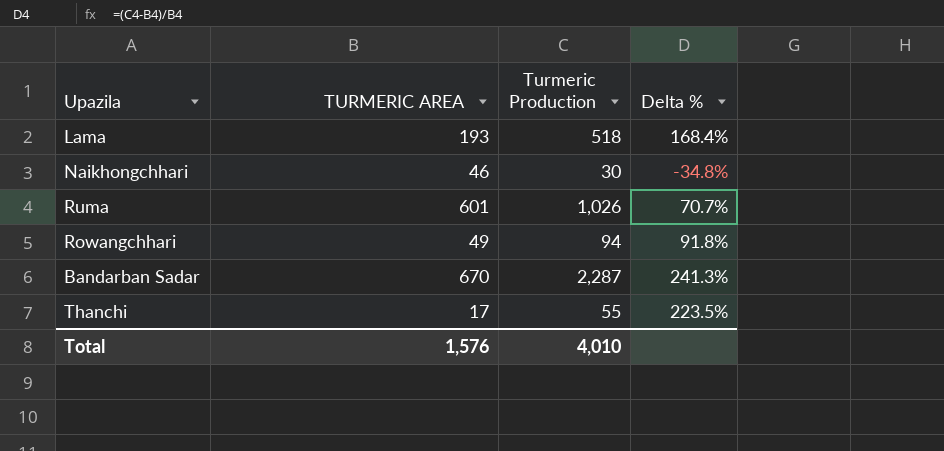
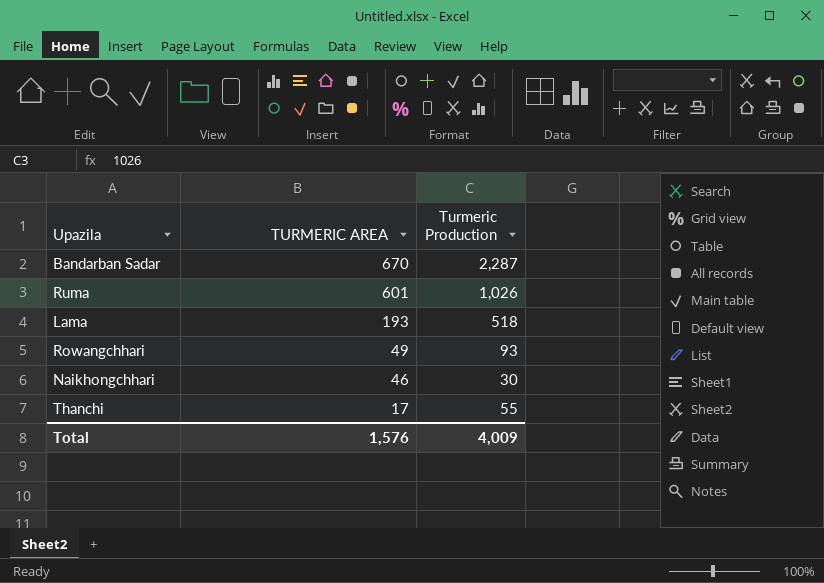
row order: none -> TURMERIC AREA descending
column Delta % | formula: ([Turmeric Production] - [TURMERIC AREA]) / [TURMERIC AREA] -> none
Rowangchhari | Turmeric Production: 94 -> 93
Total | Turmeric Production: 4,010 -> 4,009

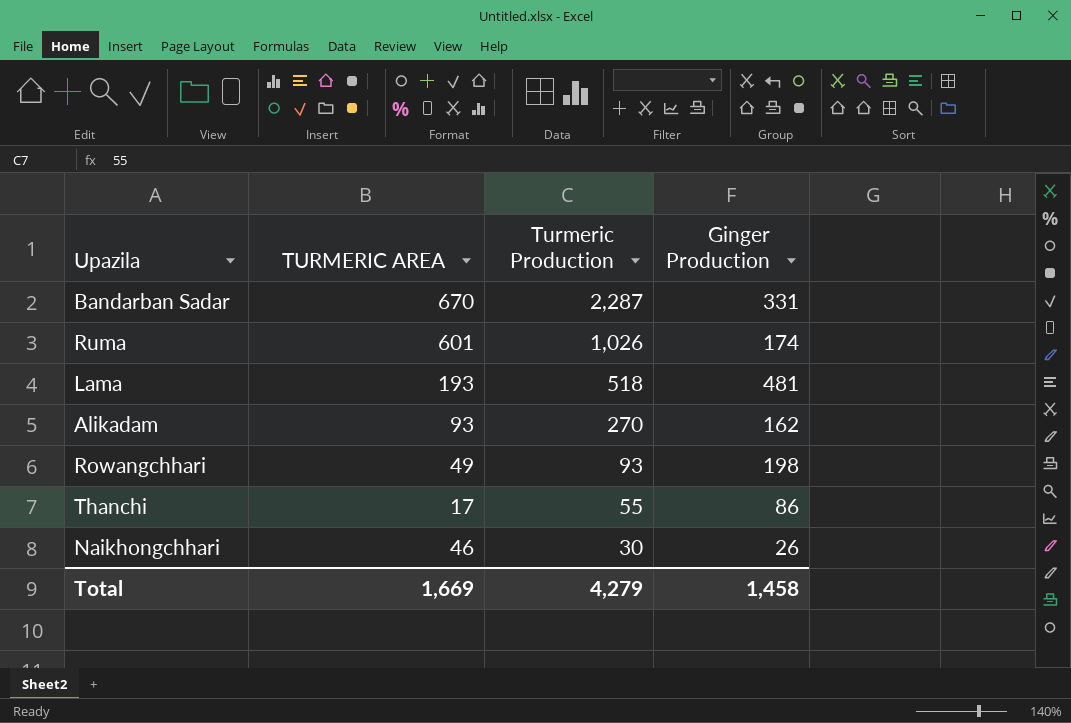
row order: TURMERIC AREA descending -> Turmeric Production descending
column Ginger Production | position: none -> 4
row Alikadam: none -> 93 | 270 | 162
Total | TURMERIC AREA: 1,576 -> 1,669
Total | Turmeric Production: 4,009 -> 4,279

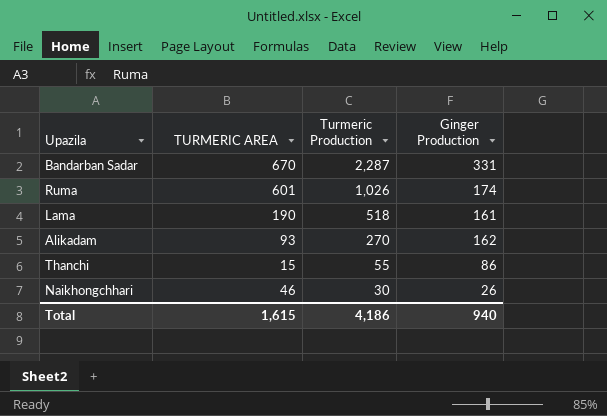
row Rowangchhari: 49 | 93 | 198 -> none
Lama | TURMERIC AREA: 193 -> 190
Lama | Ginger Production: 481 -> 161
Thanchi | TURMERIC AREA: 17 -> 15
Total | TURMERIC AREA: 1,669 -> 1,615
Total | Turmeric Production: 4,279 -> 4,186
Total | Ginger Production: 1,458 -> 940

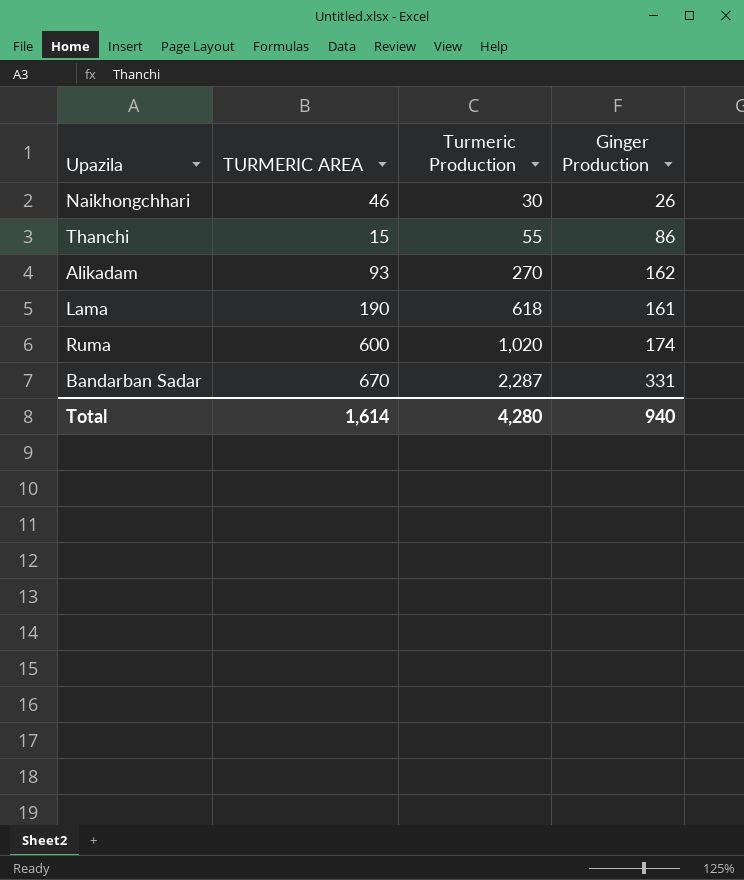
row order: Turmeric Production descending -> Turmeric Production ascending
Lama | Turmeric Production: 518 -> 618
Ruma | TURMERIC AREA: 601 -> 600
Ruma | Turmeric Production: 1,026 -> 1,020
Total | TURMERIC AREA: 1,615 -> 1,614
Total | Turmeric Production: 4,186 -> 4,280

